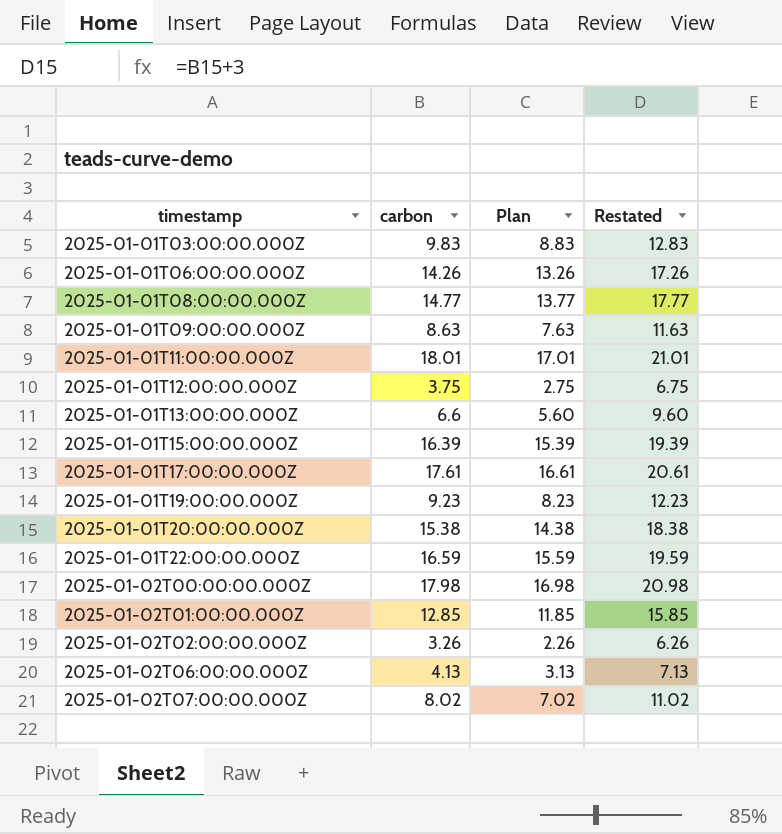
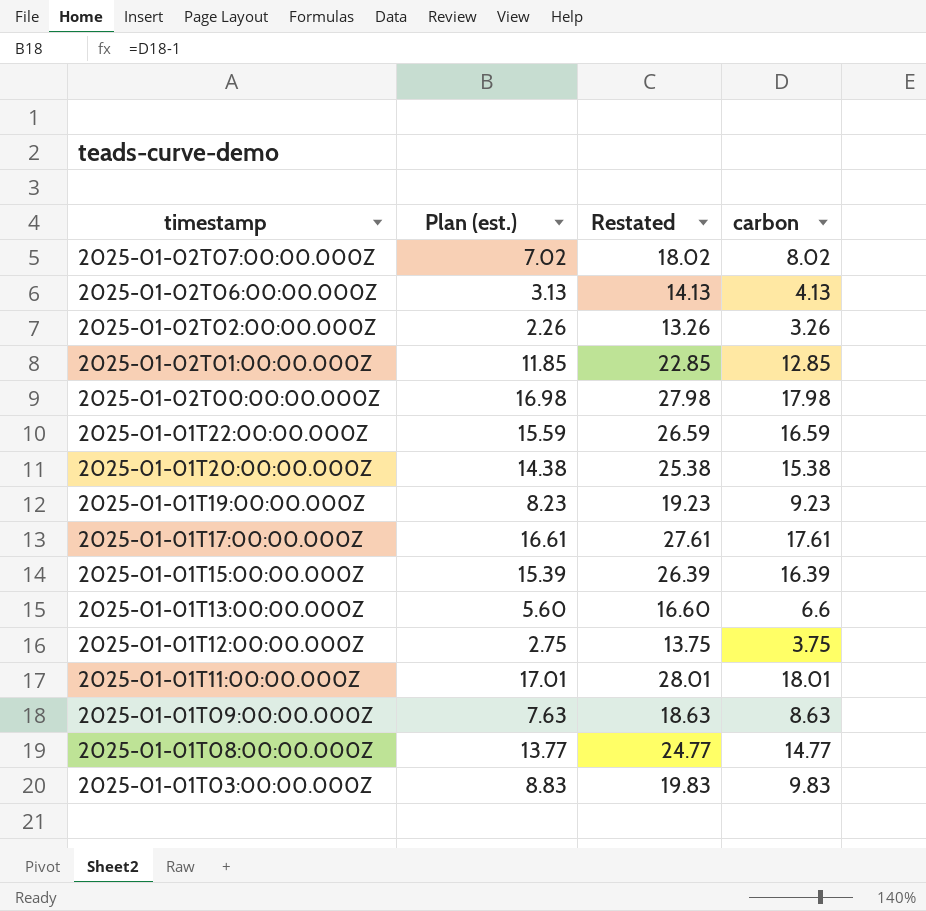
row order: timestamp ascending -> timestamp descending
column name: Plan -> Plan (est.)
column Restated | formula: [carbon] + 3 -> [carbon] + 10
column carbon | position: 2 -> 4
row 2025-01-01T06:00:00.000Z: 14.26 | 13.26 | 17.26 -> none

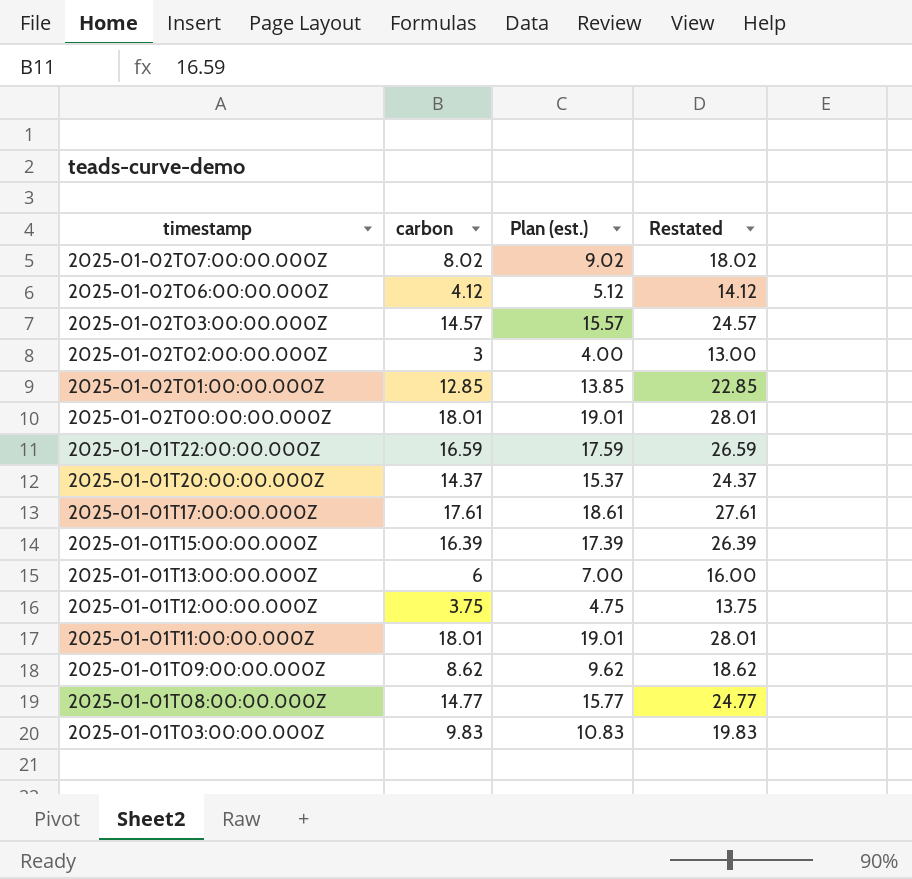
column carbon | position: 4 -> 2
column Plan (est.) | formula: [carbon] - 1 -> [carbon] + 1
row 2025-01-01T19:00:00.000Z: 8.23 | 19.23 | 9.23 -> none
2025-01-02T06:00:00.000Z | carbon: 4.13 -> 4.12
2025-01-02T06:00:00.000Z | Restated: 14.13 -> 14.12
row 2025-01-02T03:00:00.000Z: none -> 14.57 | 15.57 | 24.57
2025-01-02T02:00:00.000Z | carbon: 3.26 -> 3
2025-01-02T02:00:00.000Z | Restated: 13.26 -> 13.00
2025-01-02T00:00:00.000Z | carbon: 17.98 -> 18.01
2025-01-02T00:00:00.000Z | Restated: 27.98 -> 28.01
2025-01-01T20:00:00.000Z | carbon: 15.38 -> 14.37
2025-01-01T20:00:00.000Z | Restated: 25.38 -> 24.37
2025-01-01T13:00:00.000Z | carbon: 6.6 -> 6
2025-01-01T13:00:00.000Z | Restated: 16.60 -> 16.00
2025-01-01T09:00:00.000Z | carbon: 8.63 -> 8.62
2025-01-01T09:00:00.000Z | Restated: 18.63 -> 18.62

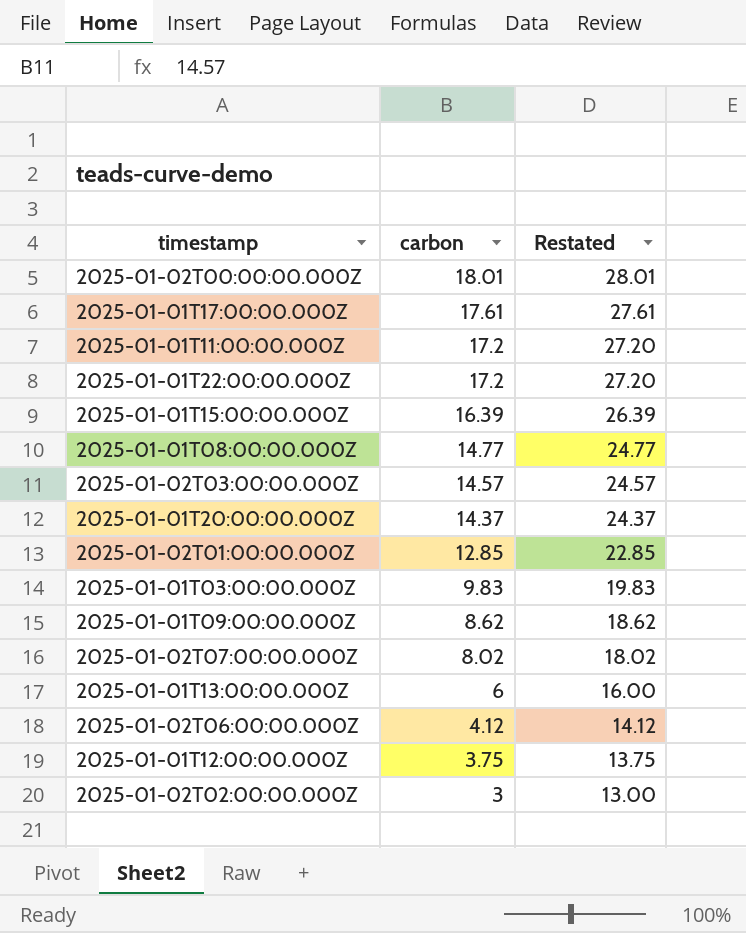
row order: timestamp descending -> carbon descending
column Plan (est.) | formula: [carbon] + 1 -> none
2025-01-01T11:00:00.000Z | carbon: 18.01 -> 17.2
2025-01-01T11:00:00.000Z | Restated: 28.01 -> 27.20
2025-01-01T22:00:00.000Z | carbon: 16.59 -> 17.2
2025-01-01T22:00:00.000Z | Restated: 26.59 -> 27.20

